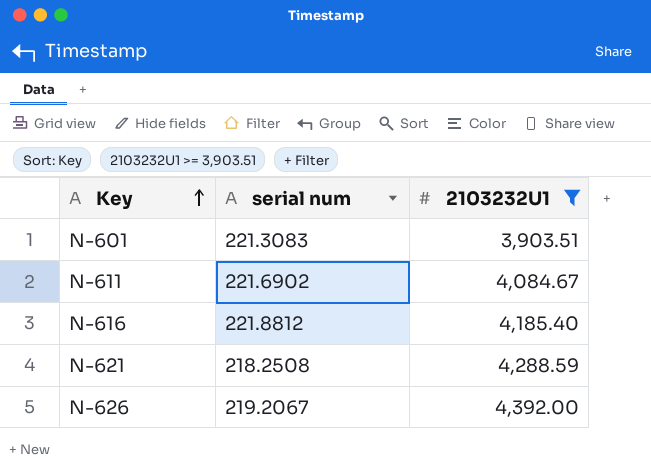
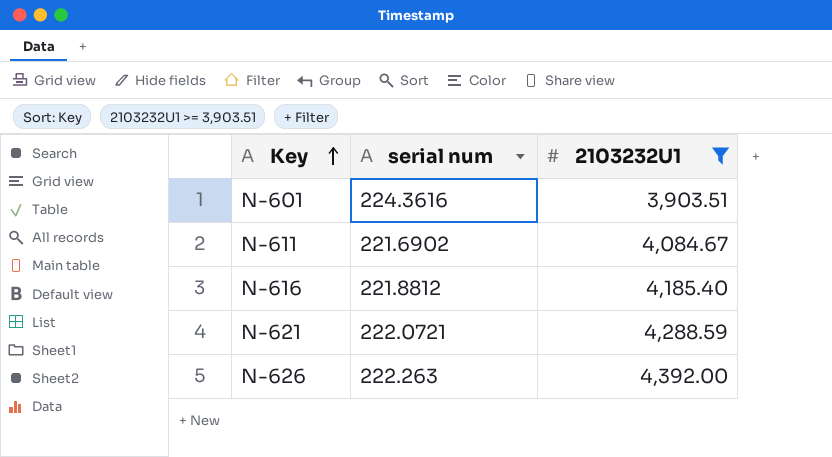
N-601 | serial num: 221.3083 -> 224.3616
N-621 | serial num: 218.2508 -> 222.0721
N-626 | serial num: 219.2067 -> 222.263

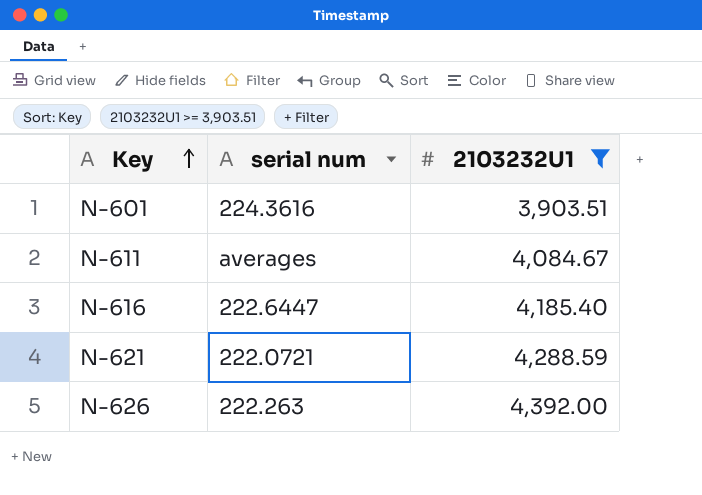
N-611 | serial num: 221.6902 -> averages
N-616 | serial num: 221.8812 -> 222.6447

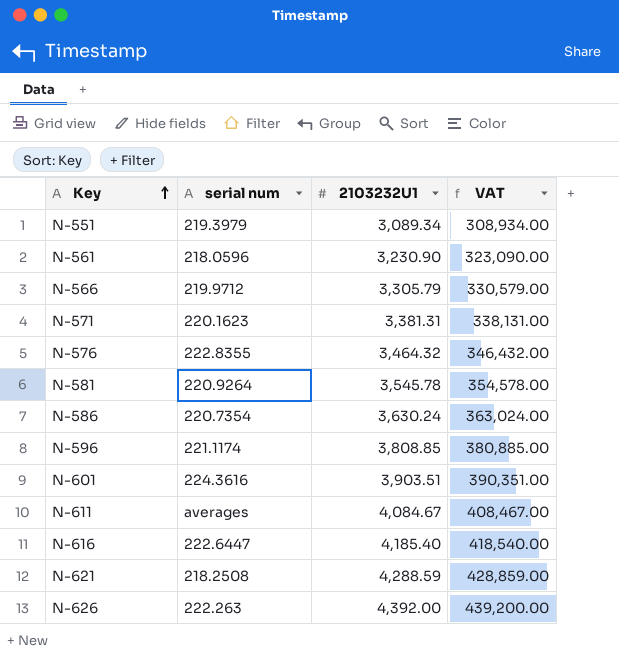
filter: 2103232U1 >= 3,903.51 -> none
column VAT | formula: none -> [2103232U1] * 100
N-621 | serial num: 222.0721 -> 218.2508

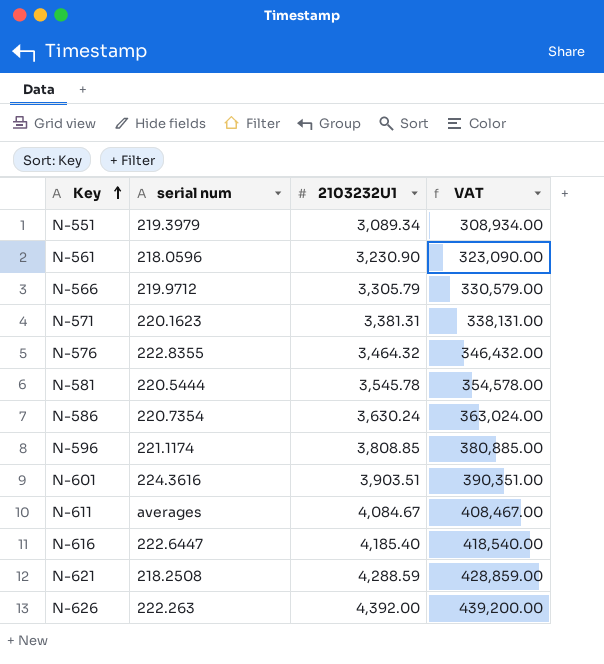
N-581 | serial num: 220.9264 -> 220.5444

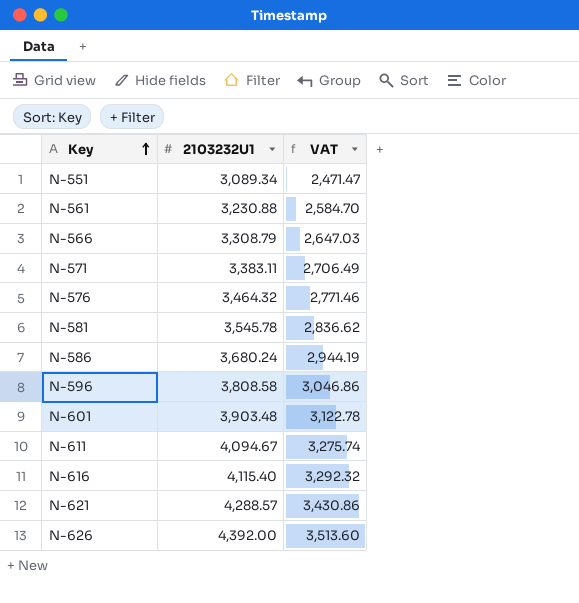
column serial num | position: 2 -> none
column VAT | formula: [2103232U1] * 100 -> [2103232U1] * 0.8
N-561 | 2103232U1: 3,230.90 -> 3,230.88
N-566 | 2103232U1: 3,305.79 -> 3,308.79
N-571 | 2103232U1: 3,381.31 -> 3,383.11
N-586 | 2103232U1: 3,630.24 -> 3,680.24
N-596 | 2103232U1: 3,808.85 -> 3,808.58
N-601 | 2103232U1: 3,903.51 -> 3,903.48
N-611 | 2103232U1: 4,084.67 -> 4,094.67
N-616 | 2103232U1: 4,185.40 -> 4,115.40
N-621 | 2103232U1: 4,288.59 -> 4,288.57

